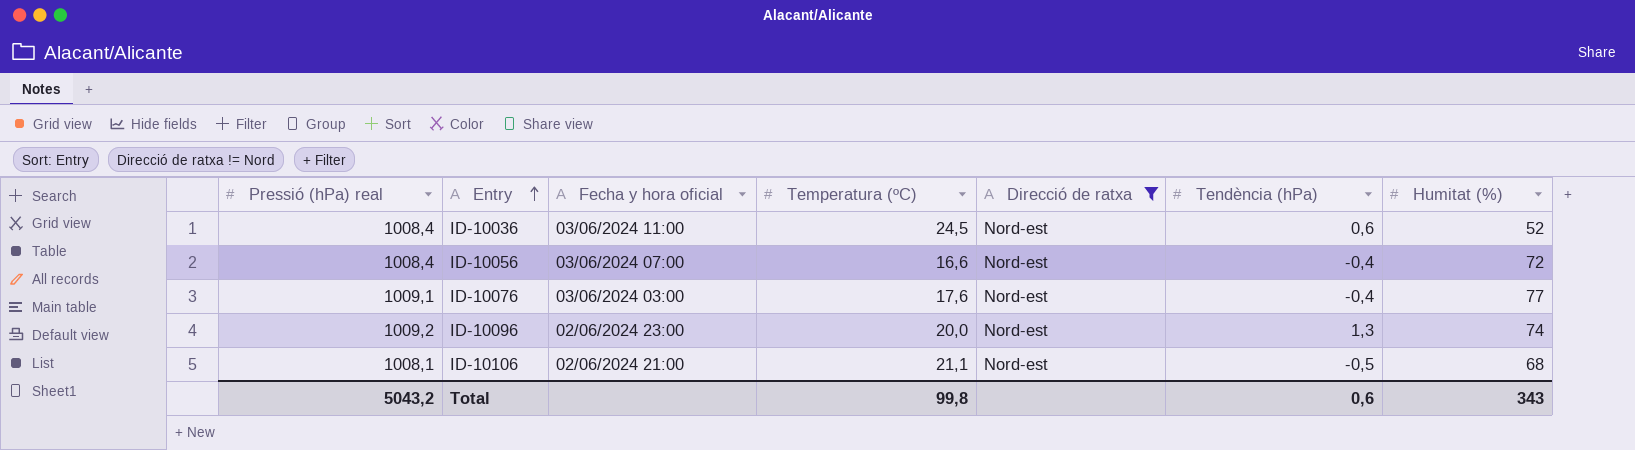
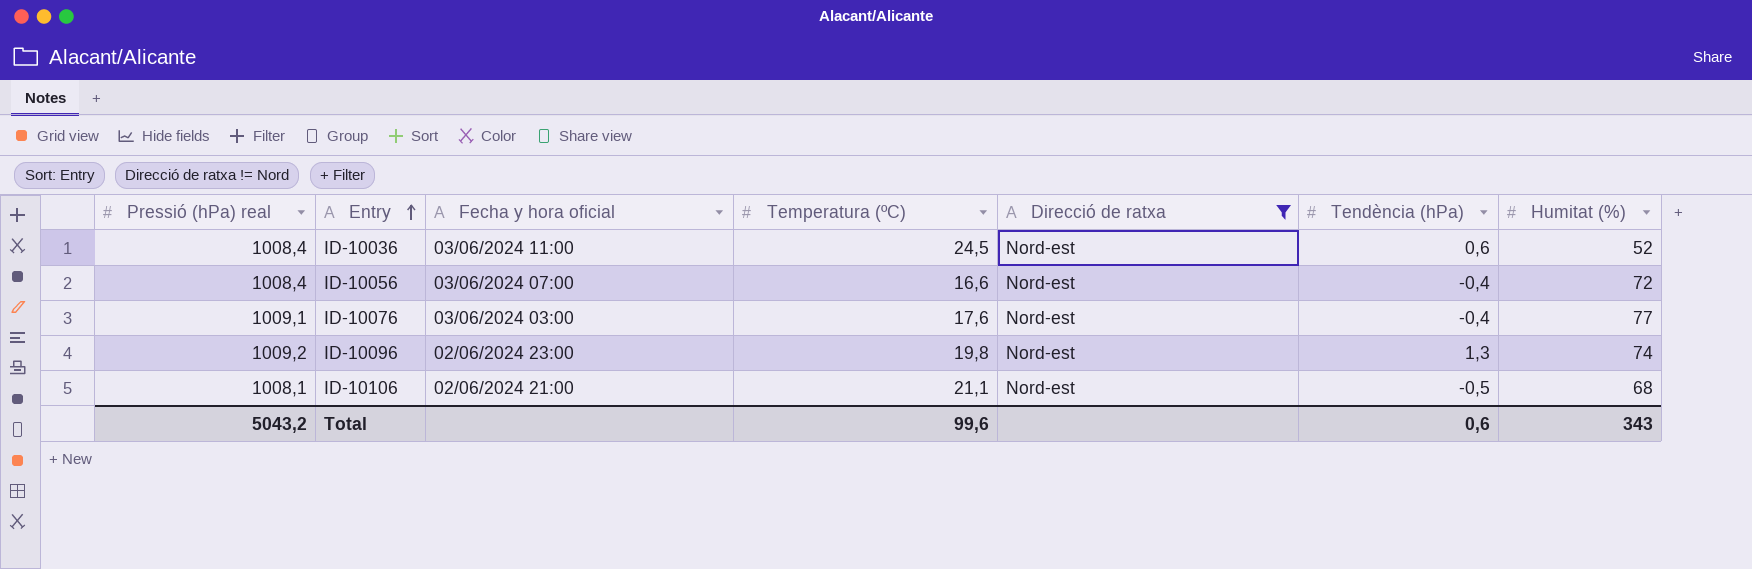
ID-10096 | Temperatura (ºC): 20,0 -> 19,8
Total | Temperatura (ºC): 99,8 -> 99,6

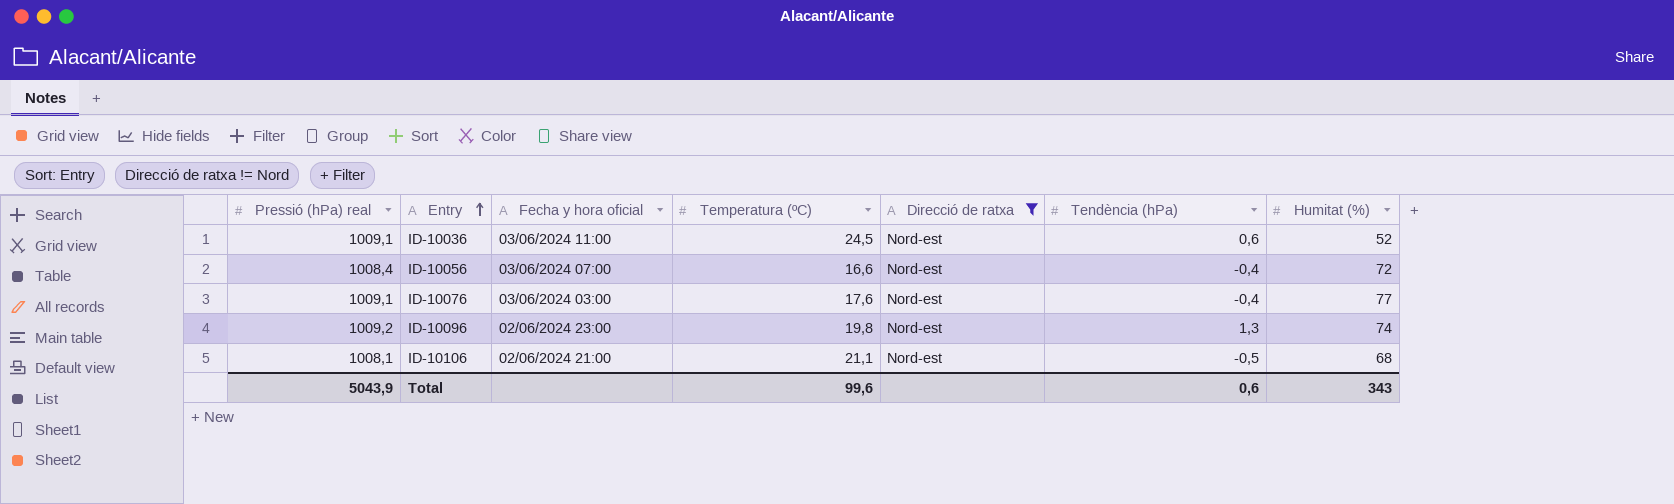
ID-10036 | Pressió (hPa) real: 1008,4 -> 1009,1
Total | Pressió (hPa) real: 5043,2 -> 5043,9

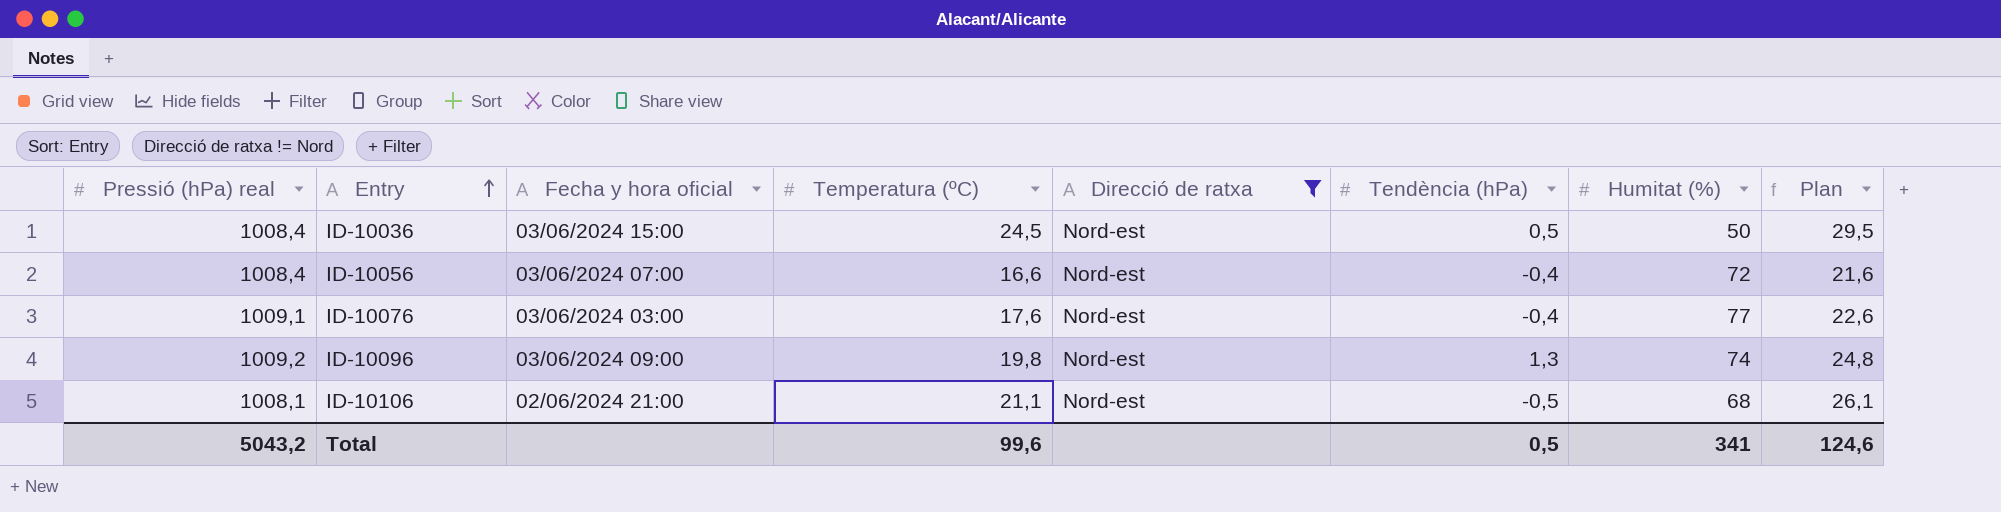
column Plan | formula: none -> [Temperatura (ºC)] + 5
ID-10036 | Pressió (hPa) real: 1009,1 -> 1008,4
ID-10036 | Fecha y hora oficial: 03/06/2024 11:00 -> 03/06/2024 15:00
ID-10036 | Tendència (hPa): 0,6 -> 0,5
ID-10036 | Humitat (%): 52 -> 50
ID-10096 | Fecha y hora oficial: 02/06/2024 23:00 -> 03/06/2024 09:00
Total | Pressió (hPa) real: 5043,9 -> 5043,2
Total | Tendència (hPa): 0,6 -> 0,5
Total | Humitat (%): 343 -> 341

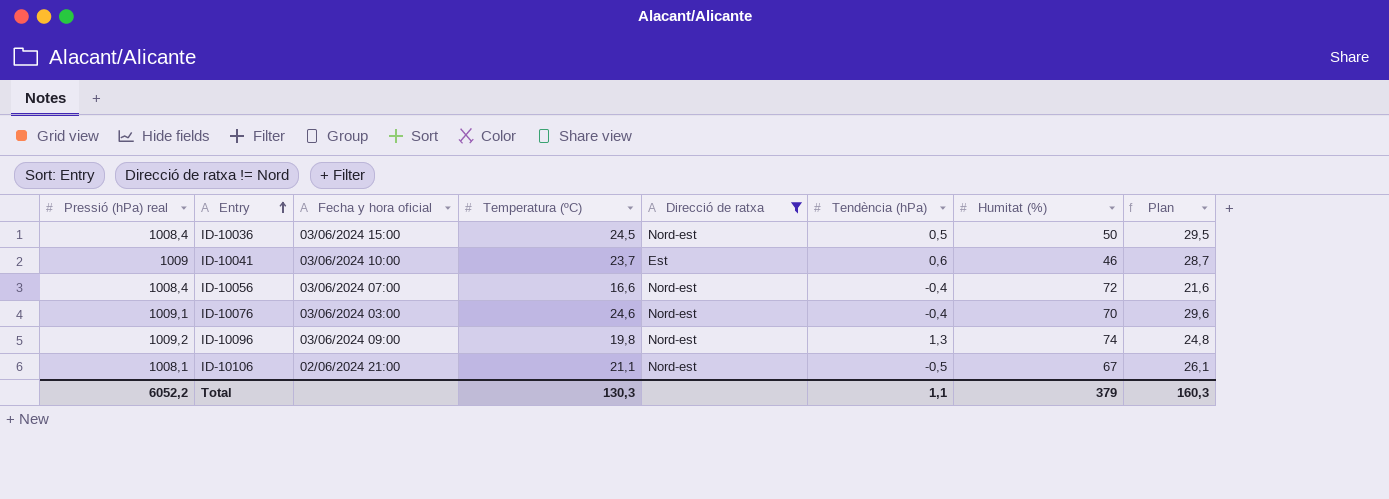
row ID-10041: none -> 1009 | 03/06/2024 10:00 | 23,7 | Est | 0,6 | 46 | 28,7
ID-10076 | Temperatura (ºC): 17,6 -> 24,6
ID-10076 | Humitat (%): 77 -> 70
ID-10076 | Plan: 22,6 -> 29,6
ID-10106 | Humitat (%): 68 -> 67
Total | Pressió (hPa) real: 5043,2 -> 6052,2
Total | Temperatura (ºC): 99,6 -> 130,3
Total | Tendència (hPa): 0,5 -> 1,1
Total | Humitat (%): 341 -> 379
Total | Plan: 124,6 -> 160,3

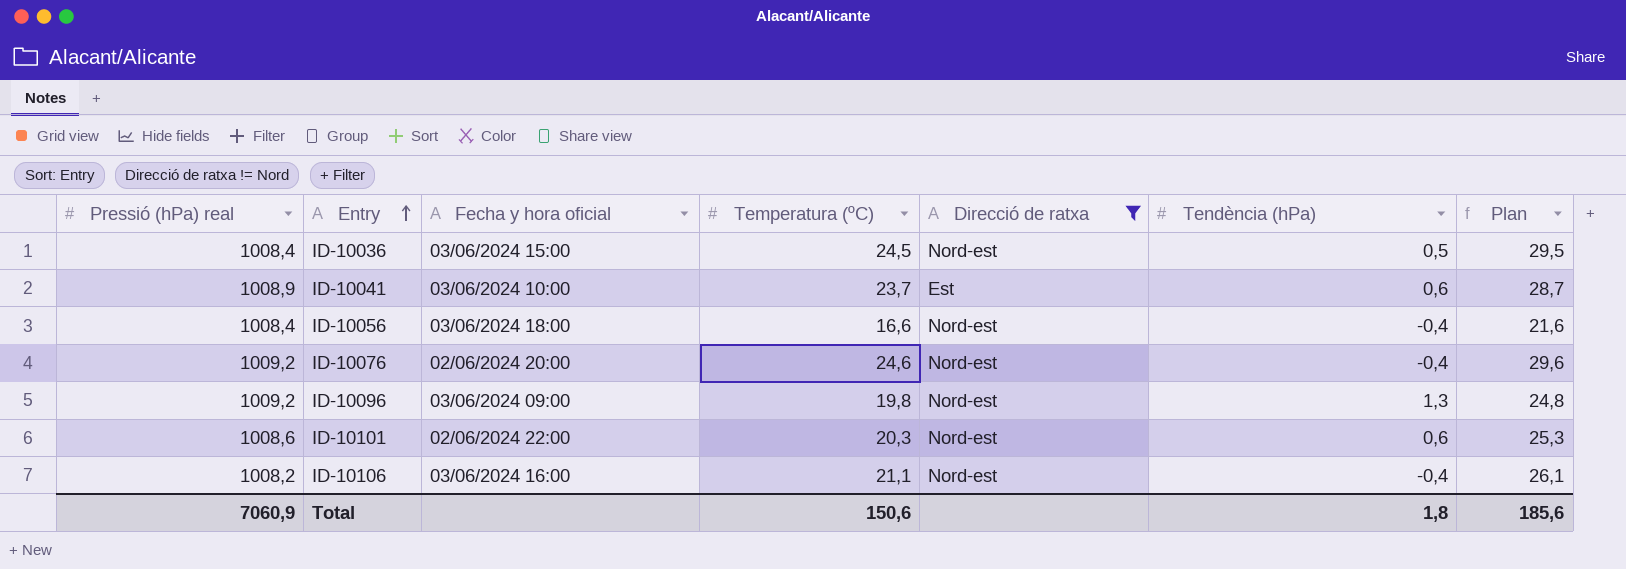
column Humitat (%) | position: 7 -> none
ID-10041 | Pressió (hPa) real: 1009 -> 1008,9
ID-10056 | Fecha y hora oficial: 03/06/2024 07:00 -> 03/06/2024 18:00
ID-10076 | Pressió (hPa) real: 1009,1 -> 1009,2
ID-10076 | Fecha y hora oficial: 03/06/2024 03:00 -> 02/06/2024 20:00
row ID-10101: none -> 1008,6 | 02/06/2024 22:00 | 20,3 | Nord-est | 0,6 | 25,3
ID-10106 | Pressió (hPa) real: 1008,1 -> 1008,2
ID-10106 | Fecha y hora oficial: 02/06/2024 21:00 -> 03/06/2024 16:00
ID-10106 | Tendència (hPa): -0,5 -> -0,4
Total | Pressió (hPa) real: 6052,2 -> 7060,9
Total | Temperatura (ºC): 130,3 -> 150,6
Total | Tendència (hPa): 1,1 -> 1,8
Total | Plan: 160,3 -> 185,6

